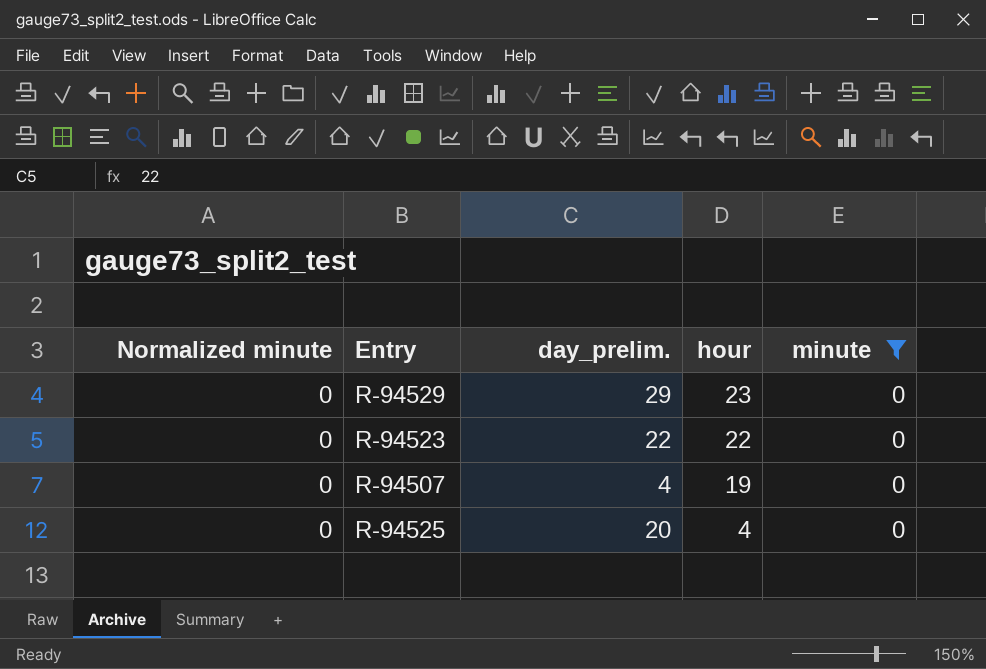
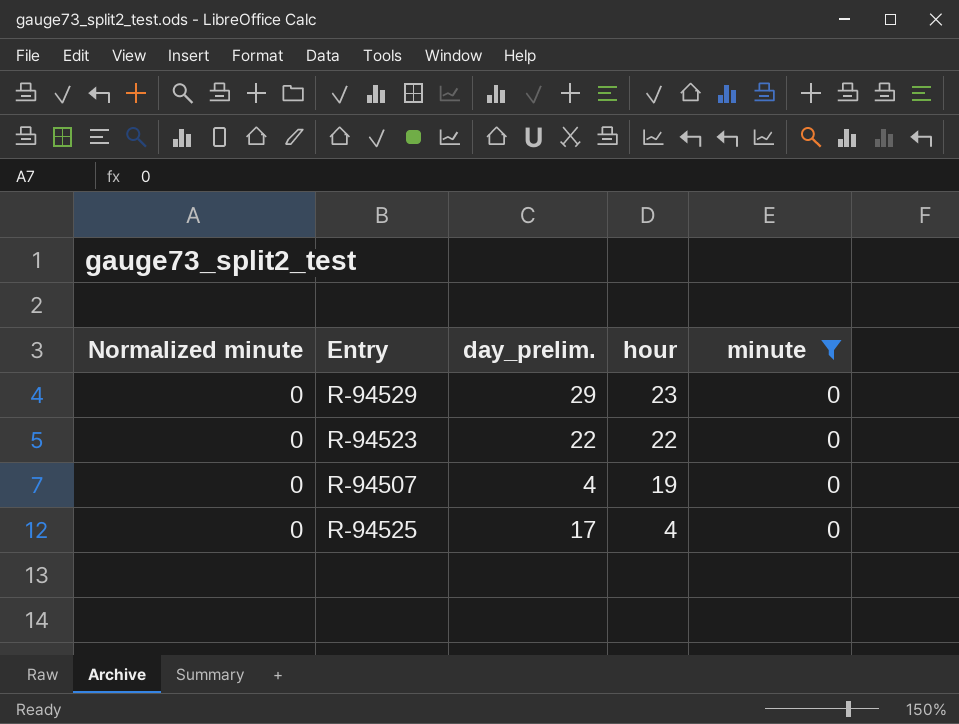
R-94525 | day_prelim.: 20 -> 17

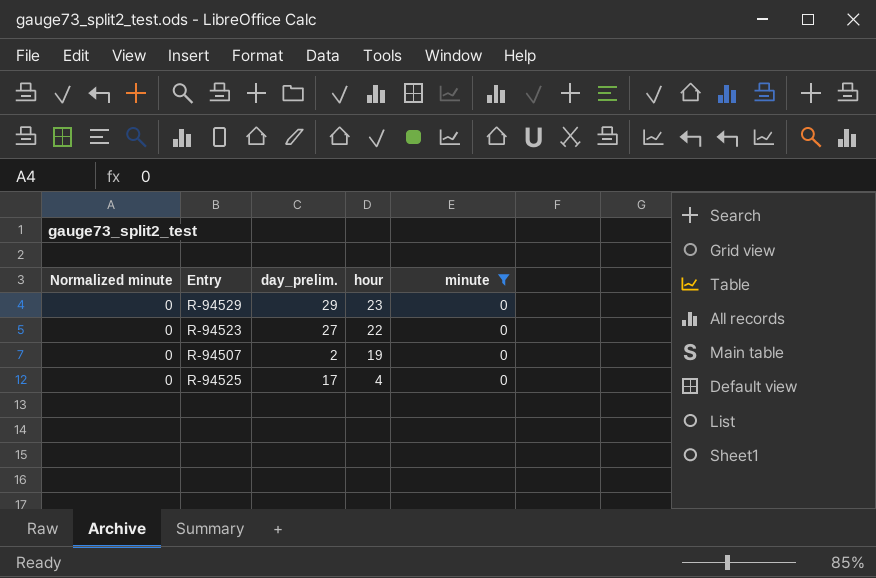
R-94523 | day_prelim.: 22 -> 27
R-94507 | day_prelim.: 4 -> 2

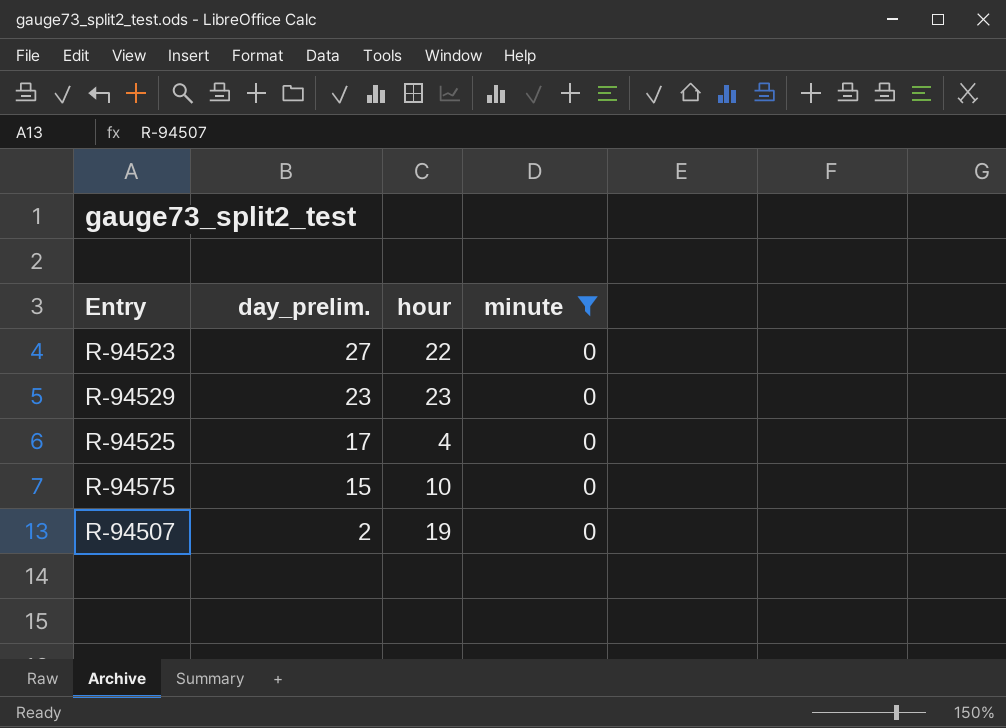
row order: hour descending -> day_prelim. descending
column Normalized minute | position: 1 -> none
R-94529 | day_prelim.: 29 -> 23
row R-94575: none -> 15 | 10 | 0

